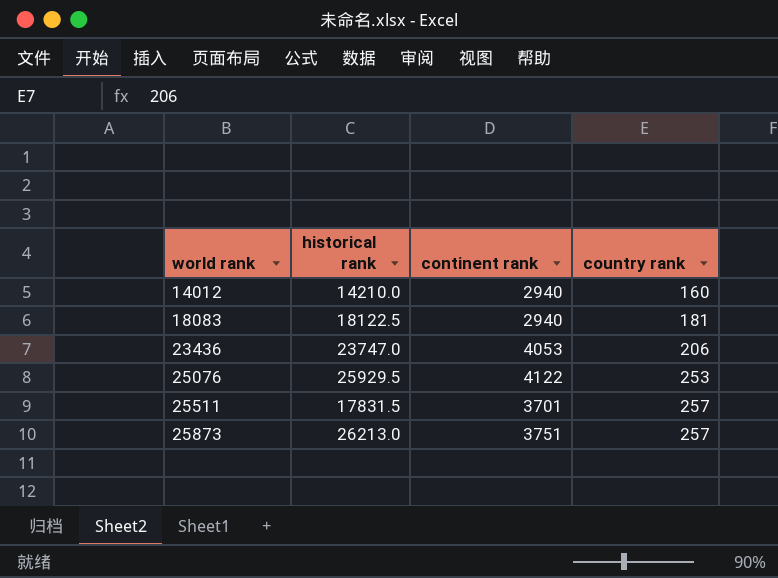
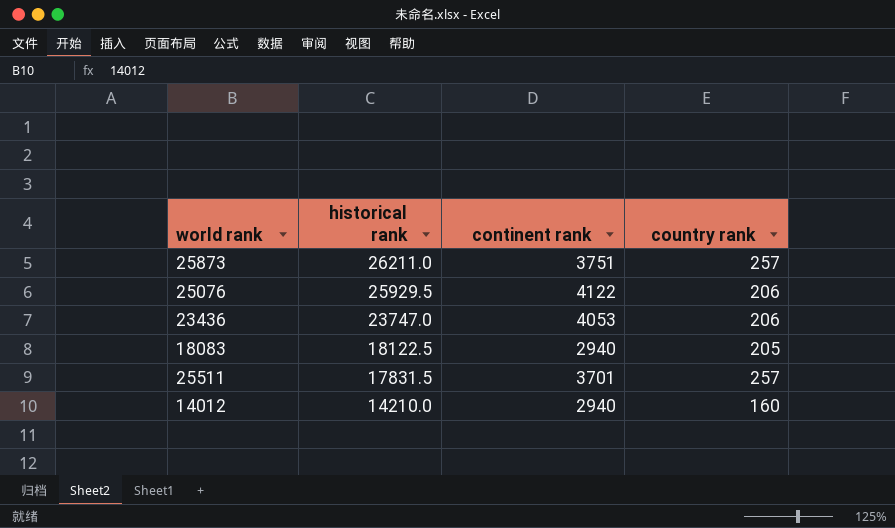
row order: world rank ascending -> historical rank descending
25873 | historical rank: 26213.0 -> 26211.0
25076 | country rank: 253 -> 206
18083 | country rank: 181 -> 205

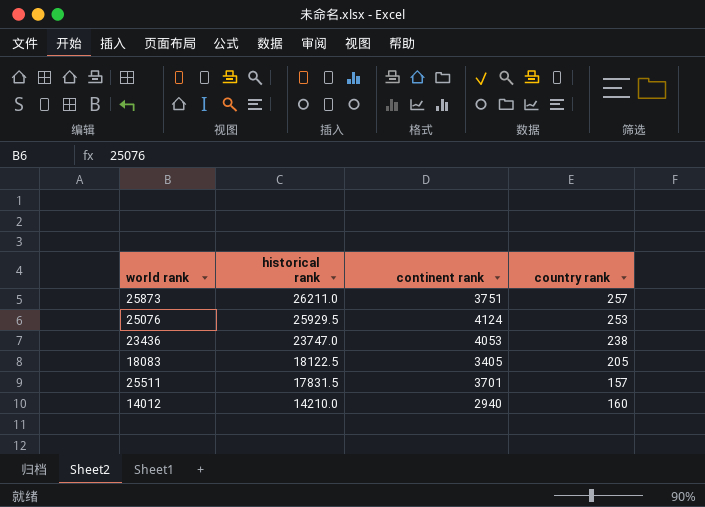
25076 | continent rank: 4122 -> 4124
25076 | country rank: 206 -> 253
23436 | country rank: 206 -> 238
18083 | continent rank: 2940 -> 3405
25511 | country rank: 257 -> 157

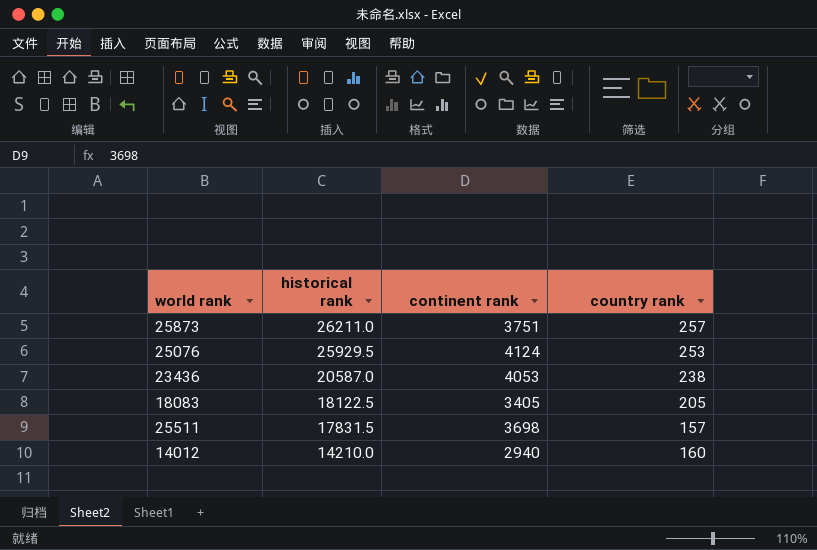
23436 | historical rank: 23747.0 -> 20587.0
25511 | continent rank: 3701 -> 3698

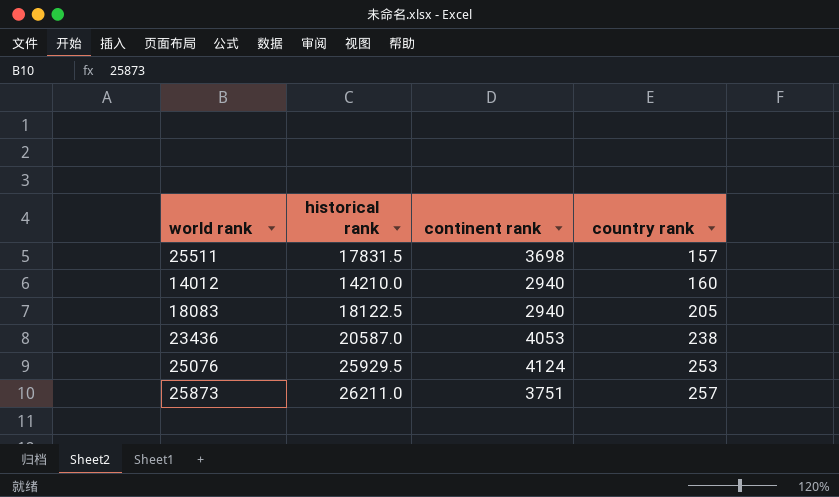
row order: historical rank descending -> country rank ascending
18083 | continent rank: 3405 -> 2940

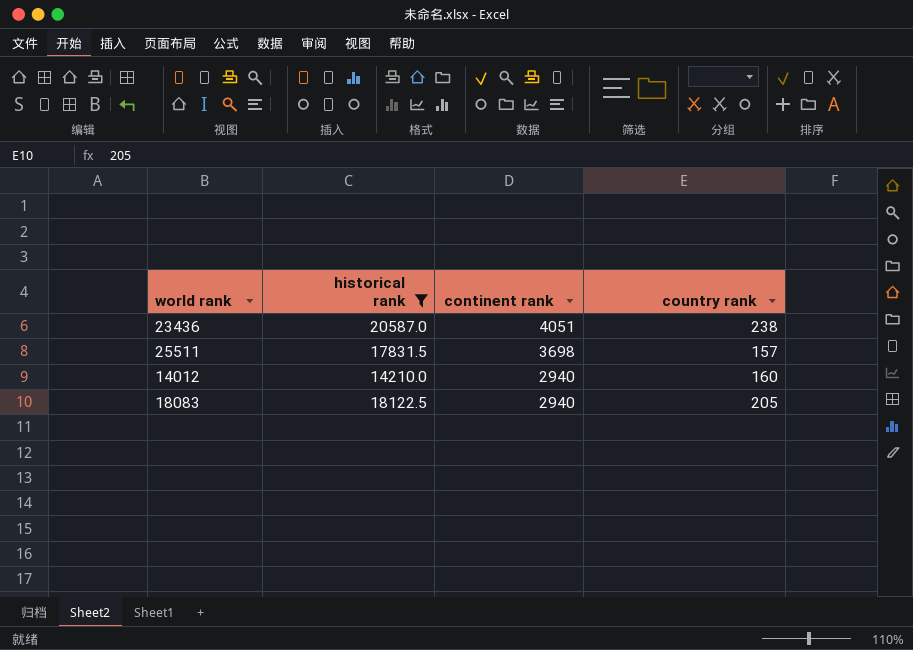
filter: none -> historical rank <= 20587.0
row order: country rank ascending -> continent rank descending
23436 | continent rank: 4053 -> 4051

